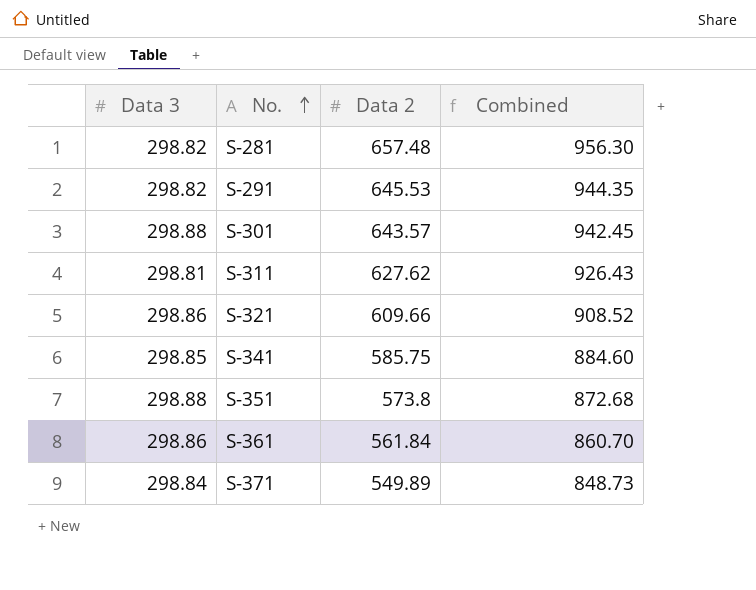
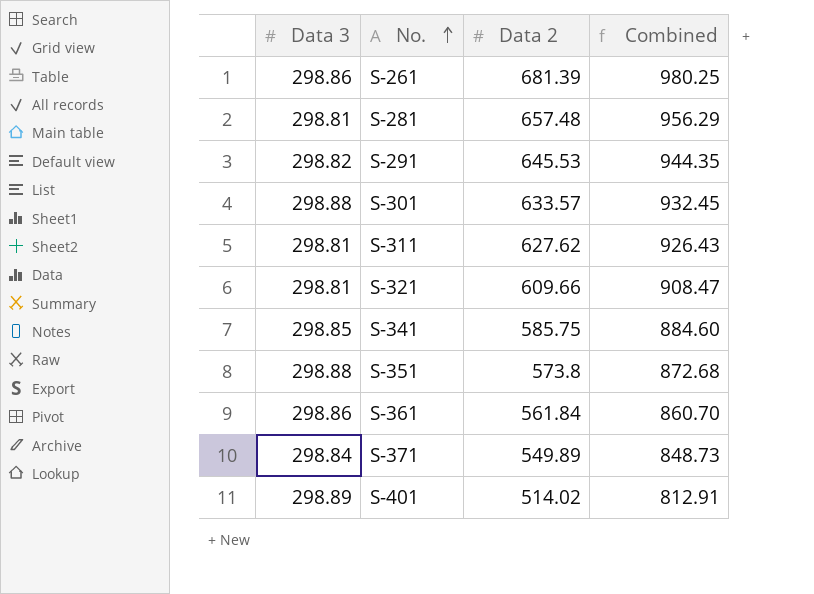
row S-261: none -> 298.86 | 681.39 | 980.25
S-281 | Data 3: 298.82 -> 298.81
S-281 | Combined: 956.30 -> 956.29
S-301 | Data 2: 643.57 -> 633.57
S-301 | Combined: 942.45 -> 932.45
S-321 | Data 3: 298.86 -> 298.81
S-321 | Combined: 908.52 -> 908.47
row S-401: none -> 298.89 | 514.02 | 812.91

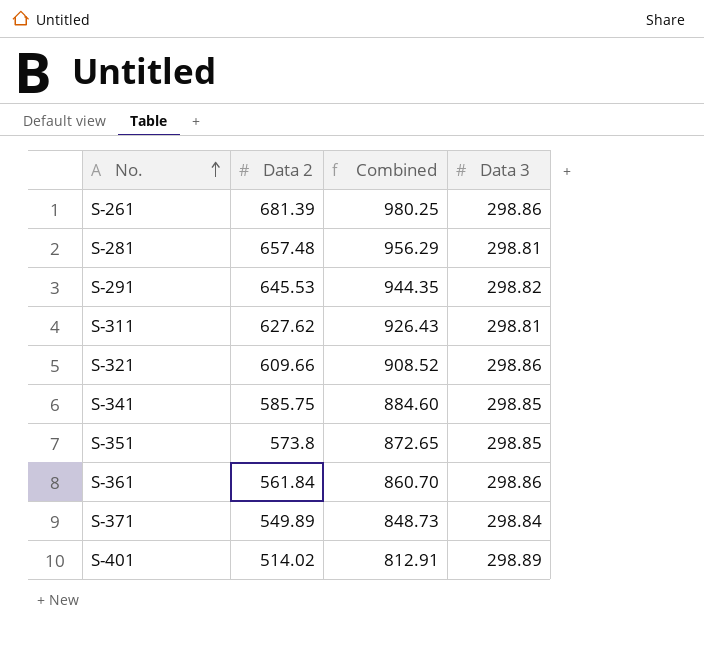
column Data 3 | position: 1 -> 4
row S-301: 298.88 | 633.57 | 932.45 -> none
S-321 | Combined: 908.47 -> 908.52
S-321 | Data 3: 298.81 -> 298.86
S-351 | Combined: 872.68 -> 872.65
S-351 | Data 3: 298.88 -> 298.85

